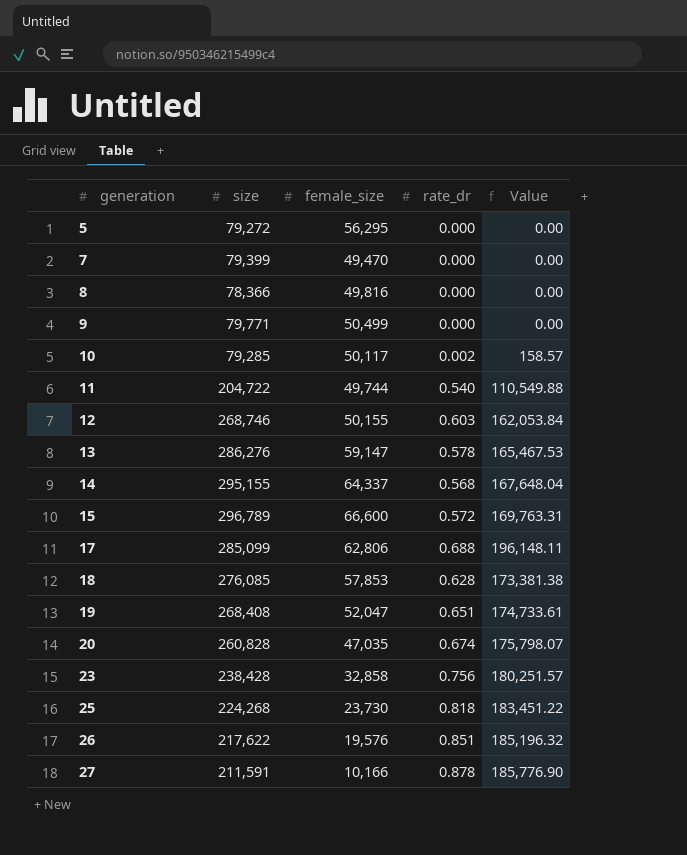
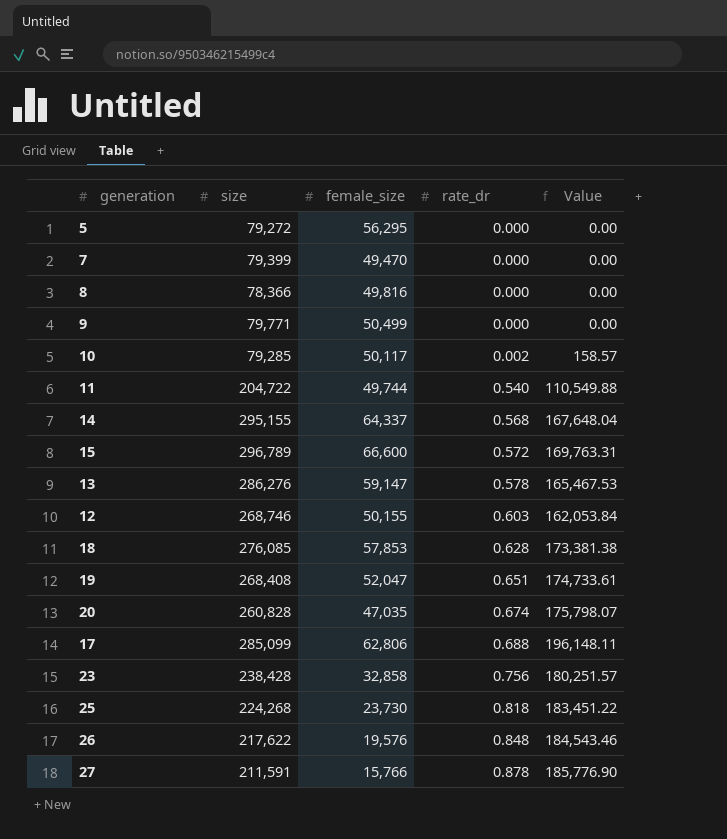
row order: generation ascending -> rate_dr ascending
26 | rate_dr: 0.851 -> 0.848
26 | Value: 185,196.32 -> 184,543.46
27 | female_size: 10,166 -> 15,766

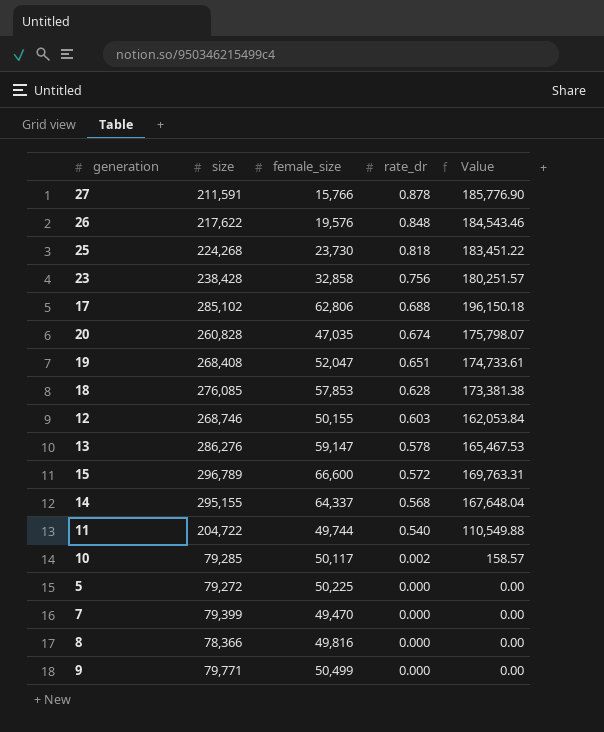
row order: rate_dr ascending -> rate_dr descending
17 | size: 285,099 -> 285,102
17 | Value: 196,148.11 -> 196,150.18
5 | female_size: 56,295 -> 50,225

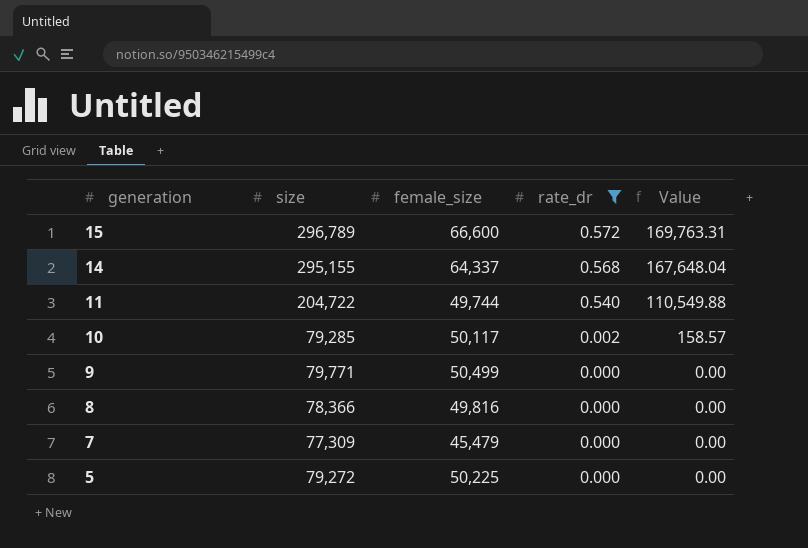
filter: none -> rate_dr <= 0.572
row order: rate_dr descending -> generation descending
7 | size: 79,399 -> 77,309
7 | female_size: 49,470 -> 45,479

